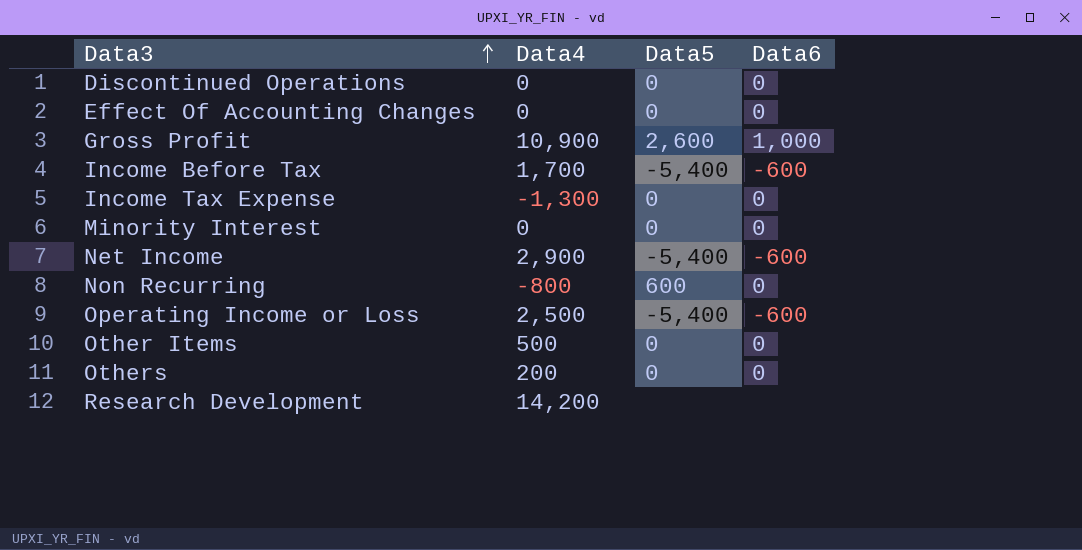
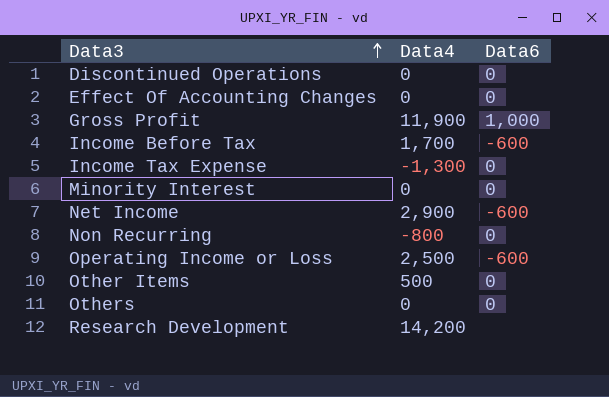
column Data5 | position: 3 -> none
Gross Profit | Data4: 10,900 -> 11,900
Others | Data4: 200 -> 0

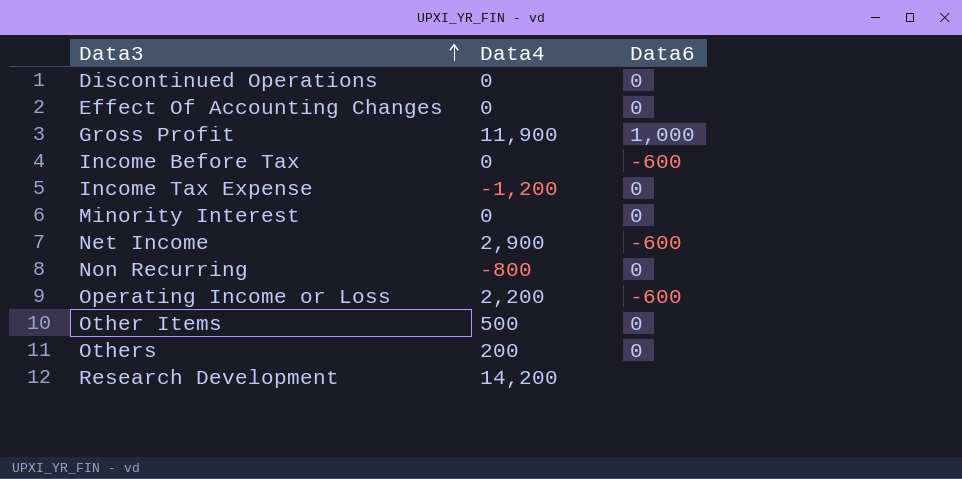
Income Before Tax | Data4: 1,700 -> 0
Income Tax Expense | Data4: -1,300 -> -1,200
Operating Income or Loss | Data4: 2,500 -> 2,200
Others | Data4: 0 -> 200

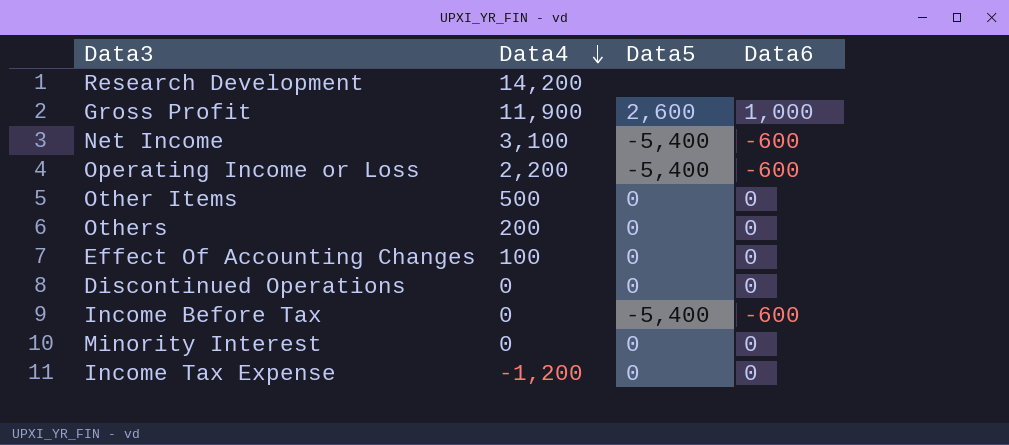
row order: Data3 ascending -> Data4 descending
column Data5 | position: none -> 3
row Non Recurring: -800 | 0 -> none
Net Income | Data4: 2,900 -> 3,100
Effect Of Accounting Changes | Data4: 0 -> 100

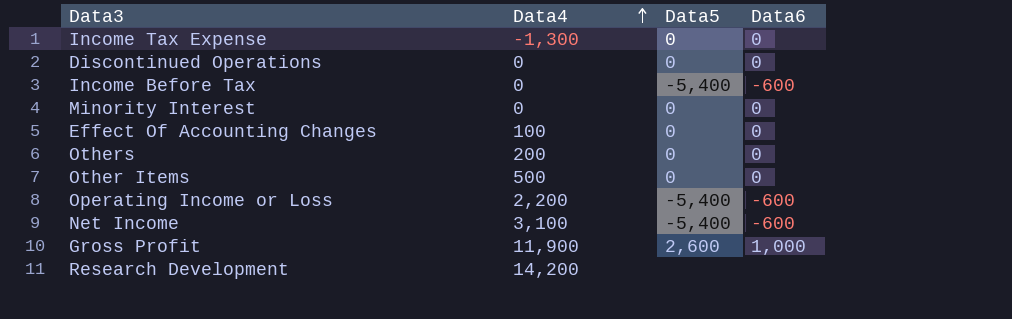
row order: Data4 descending -> Data4 ascending
Income Tax Expense | Data4: -1,200 -> -1,300

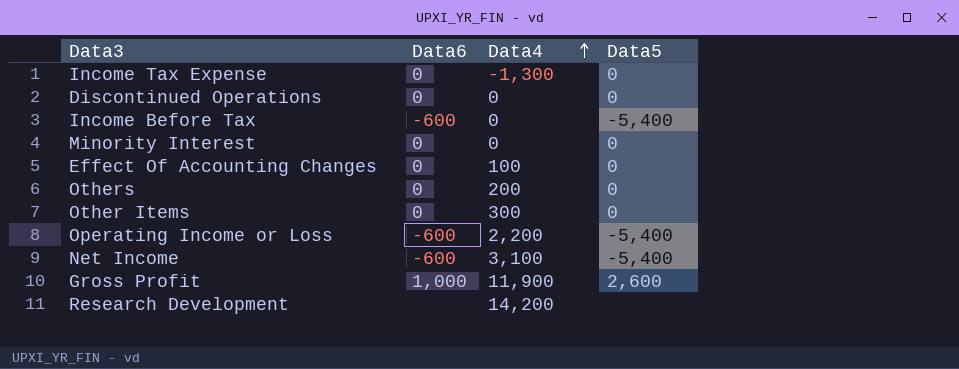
column Data6 | position: 4 -> 2
Other Items | Data4: 500 -> 300

